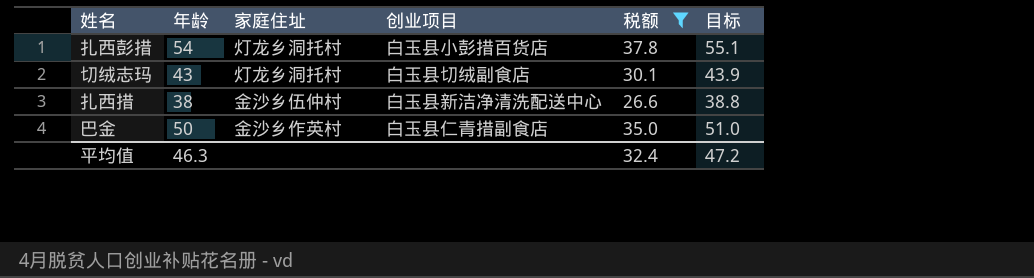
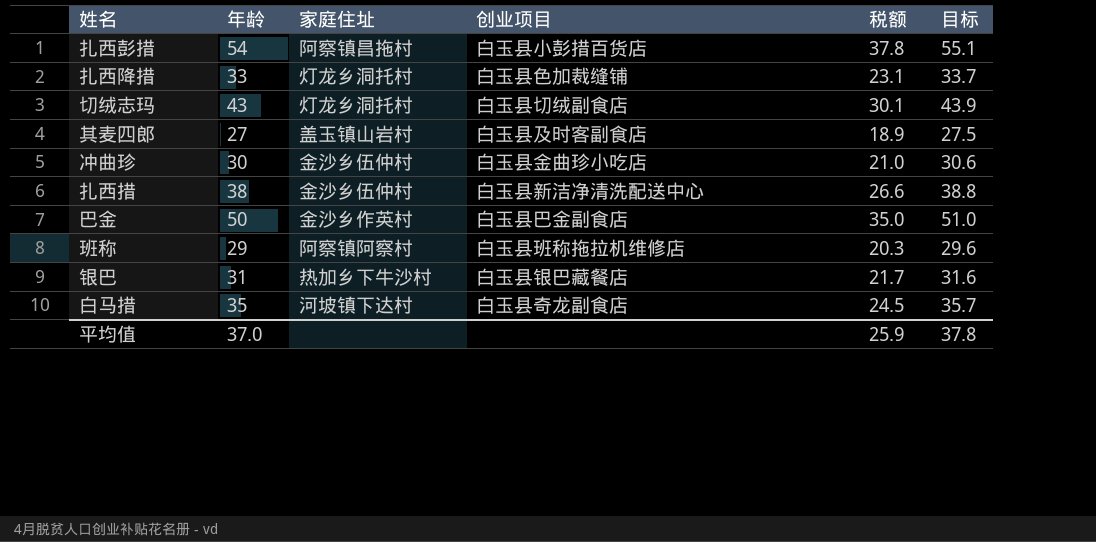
filter: 税额 >= 26.6 -> none
扎西彭措 | 家庭住址: 灯龙乡洞托村 -> 阿察镇昌拖村
巴金 | 创业项目: 白玉县仁青措副食店 -> 白玉县巴金副食店
平均值 | 年龄: 46.3 -> 37.0
平均值 | 税额: 32.4 -> 25.9
平均值 | 目标: 47.2 -> 37.8

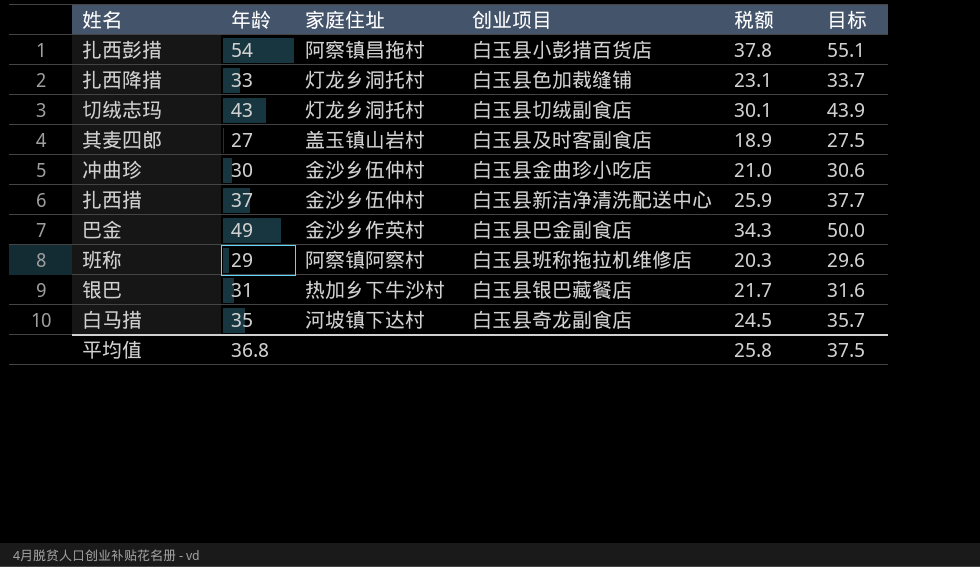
扎西措 | 年龄: 38 -> 37
扎西措 | 税额: 26.6 -> 25.9
扎西措 | 目标: 38.8 -> 37.7
巴金 | 年龄: 50 -> 49
巴金 | 税额: 35.0 -> 34.3
巴金 | 目标: 51.0 -> 50.0
平均值 | 年龄: 37.0 -> 36.8
平均值 | 税额: 25.9 -> 25.8
平均值 | 目标: 37.8 -> 37.5

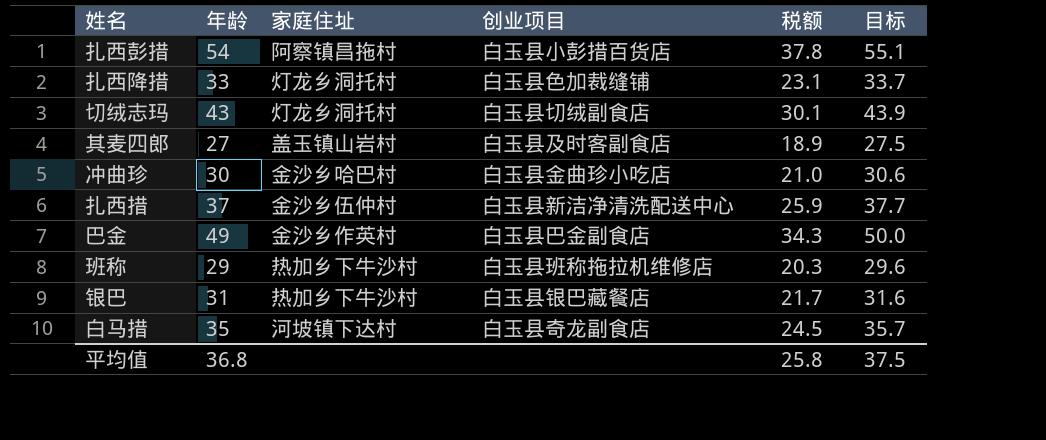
冲曲珍 | 家庭住址: 金沙乡伍仲村 -> 金沙乡哈巴村
班称 | 家庭住址: 阿察镇阿察村 -> 热加乡下牛沙村

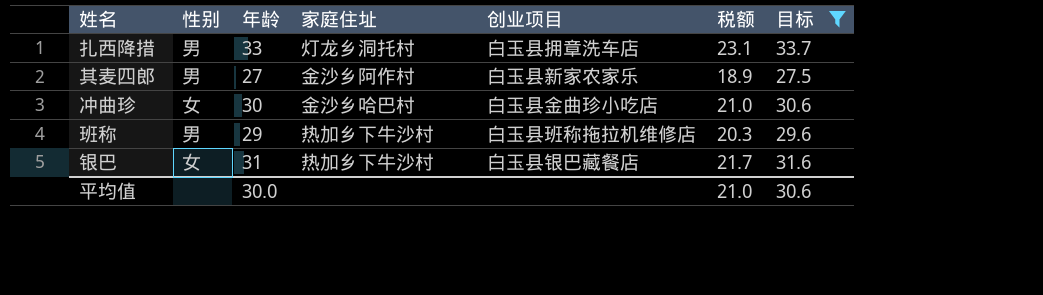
filter: none -> 目标 <= 33.7
column 性别 | position: none -> 2
扎西降措 | 创业项目: 白玉县色加裁缝铺 -> 白玉县拥章洗车店
其麦四郎 | 家庭住址: 盖玉镇山岩村 -> 金沙乡阿作村
其麦四郎 | 创业项目: 白玉县及时客副食店 -> 白玉县新家农家乐
平均值 | 年龄: 36.8 -> 30.0
平均值 | 税额: 25.8 -> 21.0
平均值 | 目标: 37.5 -> 30.6

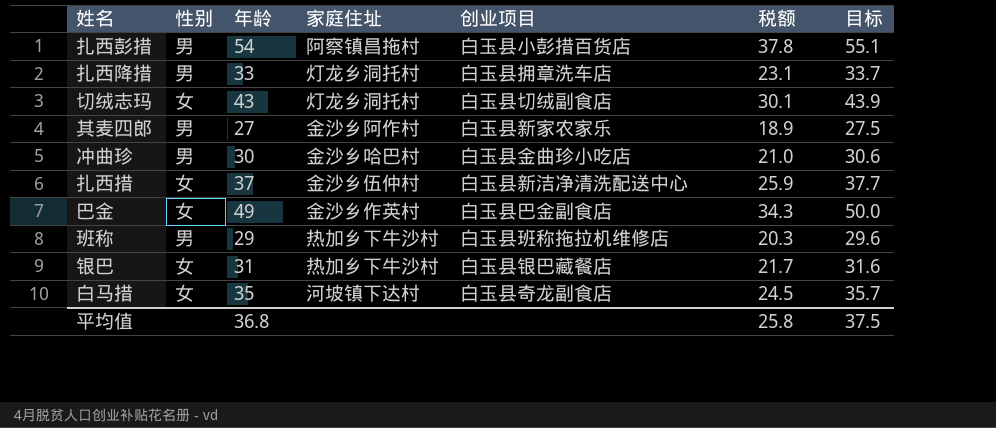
filter: 目标 <= 33.7 -> none
冲曲珍 | 性别: 女 -> 男
平均值 | 年龄: 30.0 -> 36.8
平均值 | 税额: 21.0 -> 25.8
平均值 | 目标: 30.6 -> 37.5

